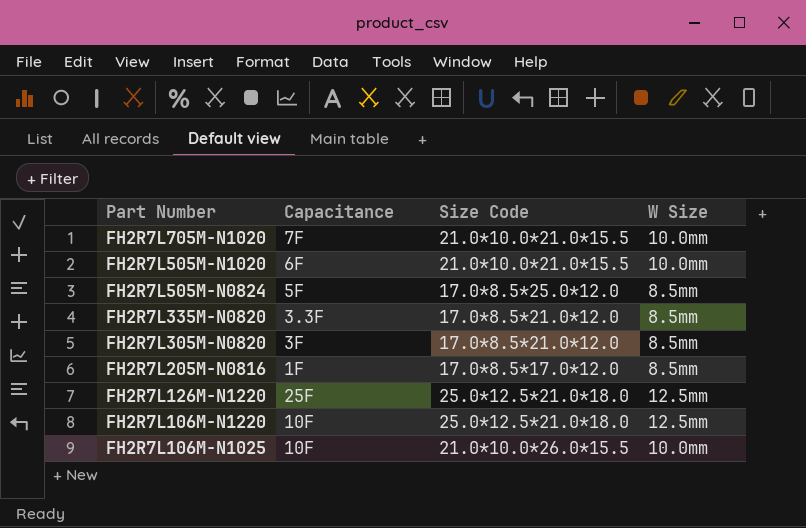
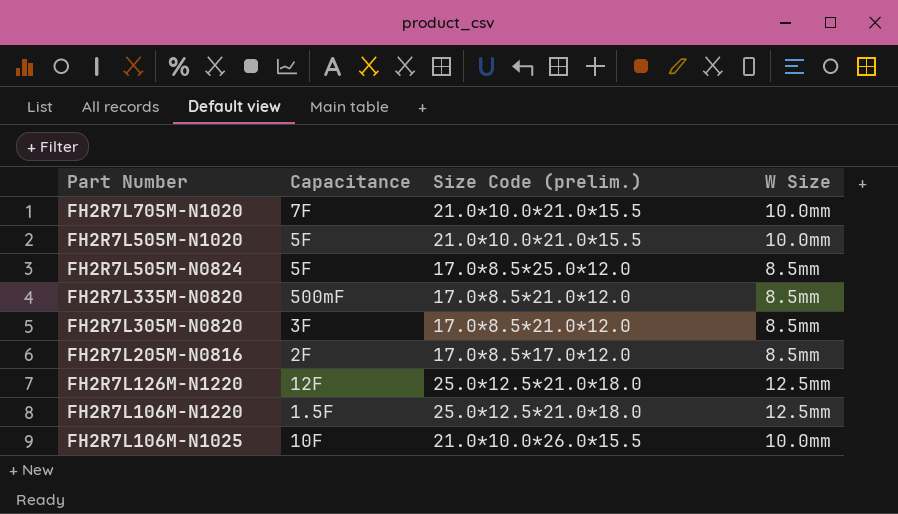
column name: Size Code -> Size Code (prelim.)
FH2R7L505M-N1020 | Capacitance: 6F -> 5F
FH2R7L335M-N0820 | Capacitance: 3.3F -> 500mF
FH2R7L205M-N0816 | Capacitance: 1F -> 2F
FH2R7L126M-N1220 | Capacitance: 25F -> 12F
FH2R7L106M-N1220 | Capacitance: 10F -> 1.5F

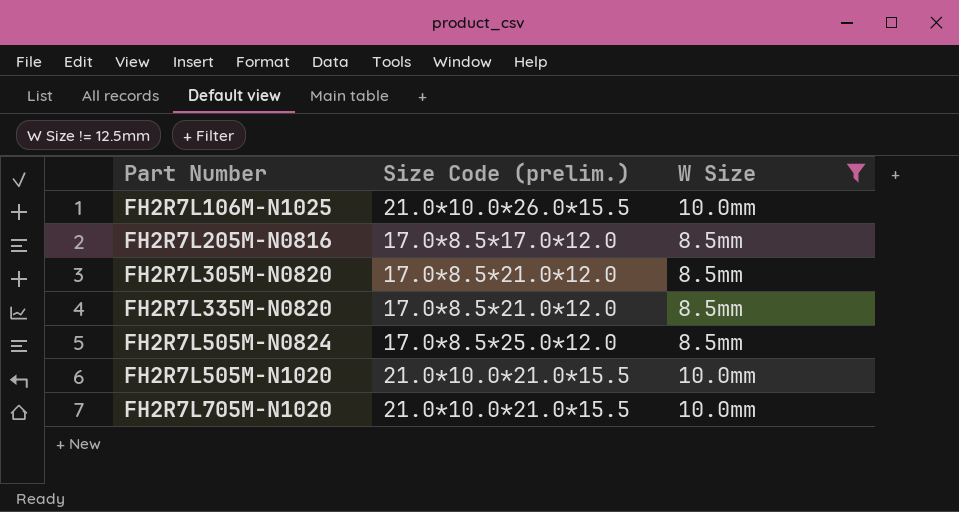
filter: none -> W Size != 12.5mm
row order: Part Number descending -> Part Number ascending
column Capacitance | position: 2 -> none

